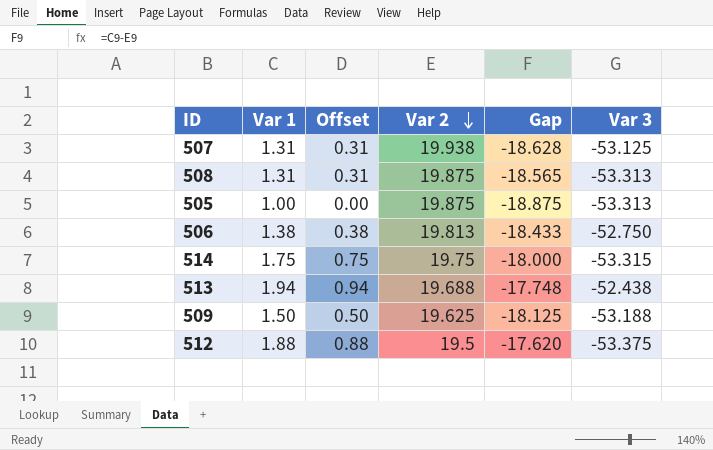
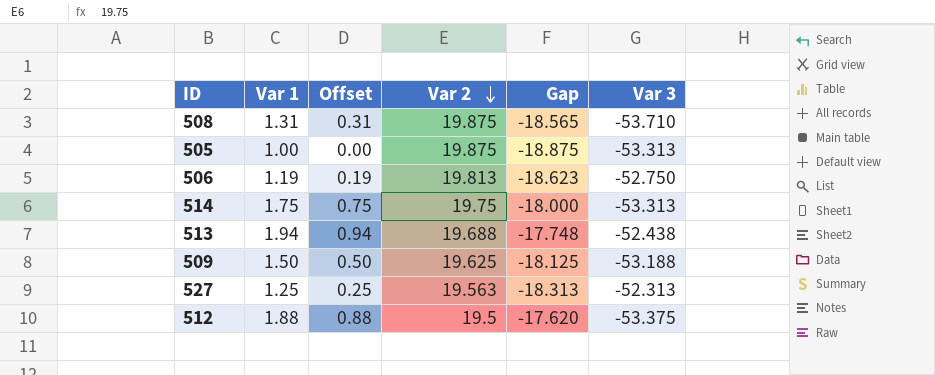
row 507: 1.31 | 0.31 | 19.938 | -18.628 | -53.125 -> none
508 | Var 3: -53.313 -> -53.710
506 | Var 1: 1.38 -> 1.19
506 | Offset: 0.38 -> 0.19
506 | Gap: -18.433 -> -18.623
514 | Var 3: -53.315 -> -53.313
row 527: none -> 1.25 | 0.25 | 19.563 | -18.313 | -52.313

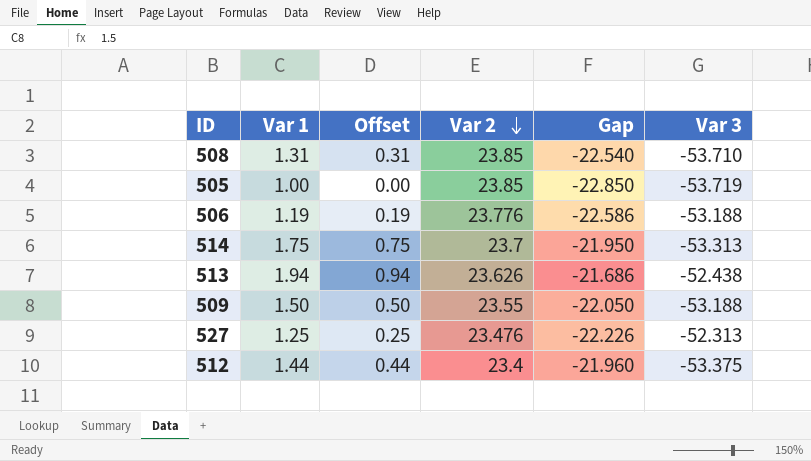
508 | Var 2: 19.875 -> 23.85
508 | Gap: -18.565 -> -22.540
505 | Var 2: 19.875 -> 23.85
505 | Gap: -18.875 -> -22.850
505 | Var 3: -53.313 -> -53.719
506 | Var 2: 19.813 -> 23.776
506 | Gap: -18.623 -> -22.586
506 | Var 3: -52.750 -> -53.188
514 | Var 2: 19.75 -> 23.7
514 | Gap: -18.000 -> -21.950
513 | Var 2: 19.688 -> 23.626
513 | Gap: -17.748 -> -21.686
509 | Var 2: 19.625 -> 23.55
509 | Gap: -18.125 -> -22.050
527 | Var 2: 19.563 -> 23.476
527 | Gap: -18.313 -> -22.226
512 | Var 1: 1.88 -> 1.44
512 | Offset: 0.88 -> 0.44
512 | Var 2: 19.5 -> 23.4
512 | Gap: -17.620 -> -21.960

